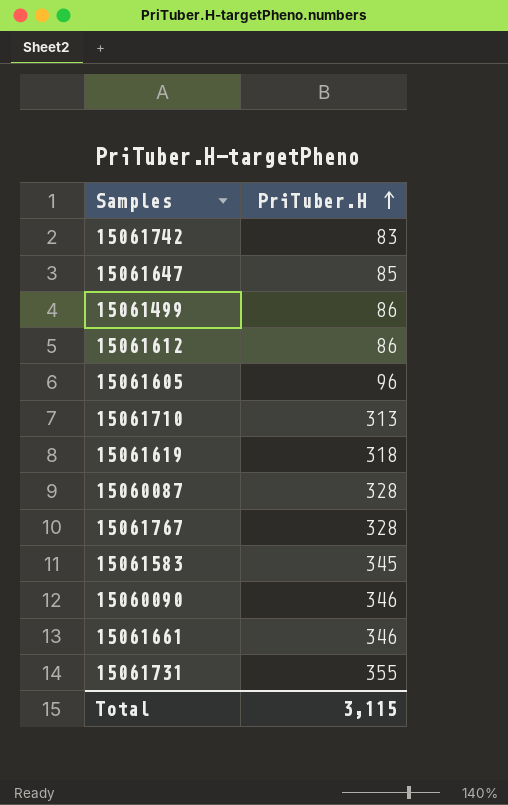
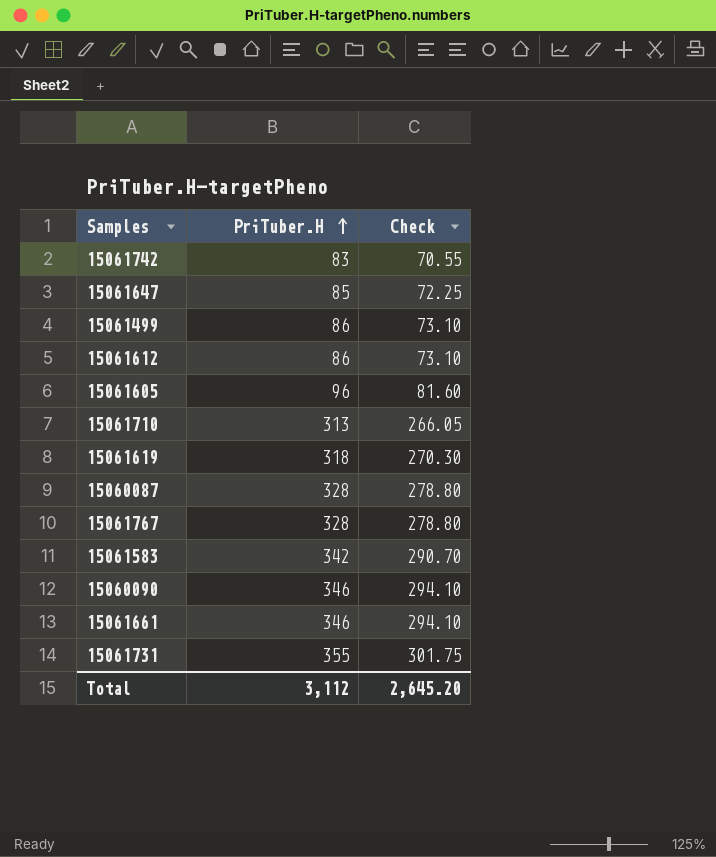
column Check | formula: none -> [PriTuber.H] * 0.85
15061583 | PriTuber.H: 345 -> 342
Total | PriTuber.H: 3,115 -> 3,112

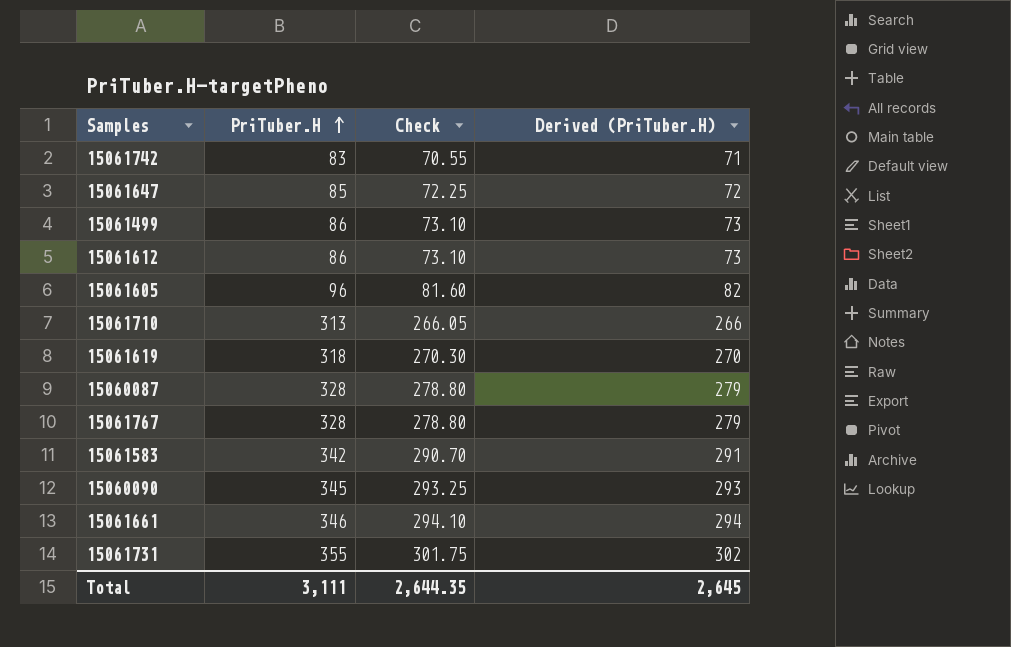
column Derived (PriTuber.H) | formula: none -> [PriTuber.H] * 0.85
15060090 | PriTuber.H: 346 -> 345
15060090 | Check: 294.10 -> 293.25
Total | PriTuber.H: 3,112 -> 3,111
Total | Check: 2,645.20 -> 2,644.35

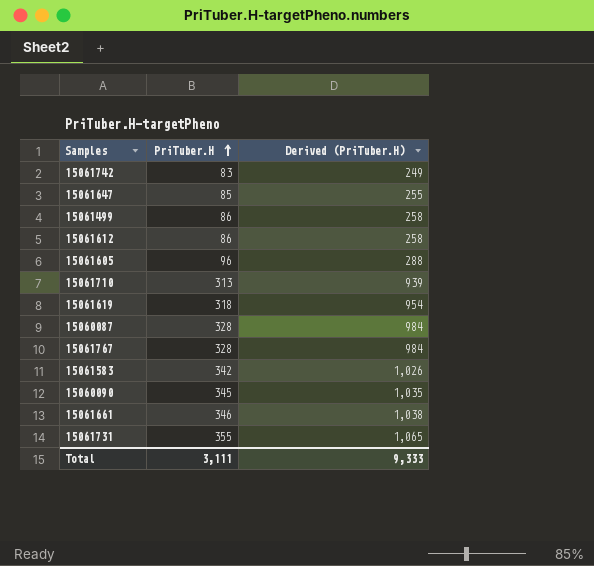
column Check | formula: [PriTuber.H] * 0.85 -> none
column Derived (PriTuber.H) | formula: [PriTuber.H] * 0.85 -> [PriTuber.H] * 3
Total | Derived (PriTuber.H): 2,645 -> 9,333

